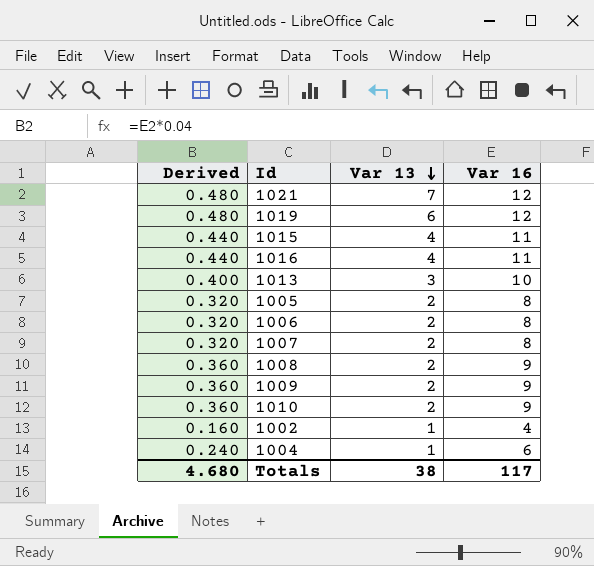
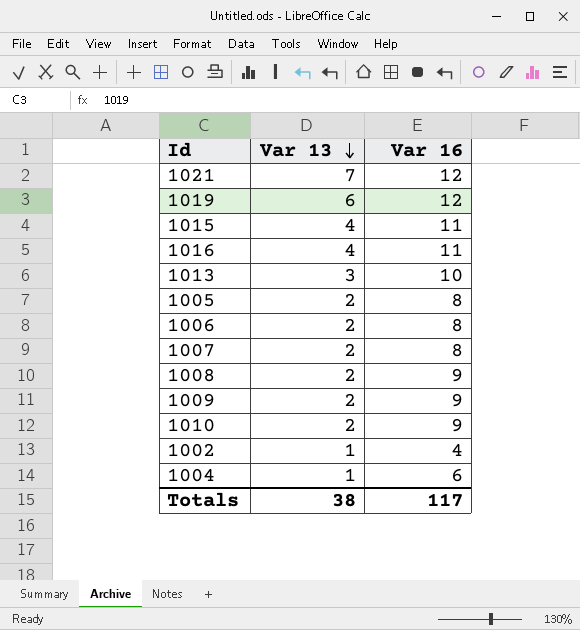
column Derived | formula: [Var 16] * 0.04 -> none

